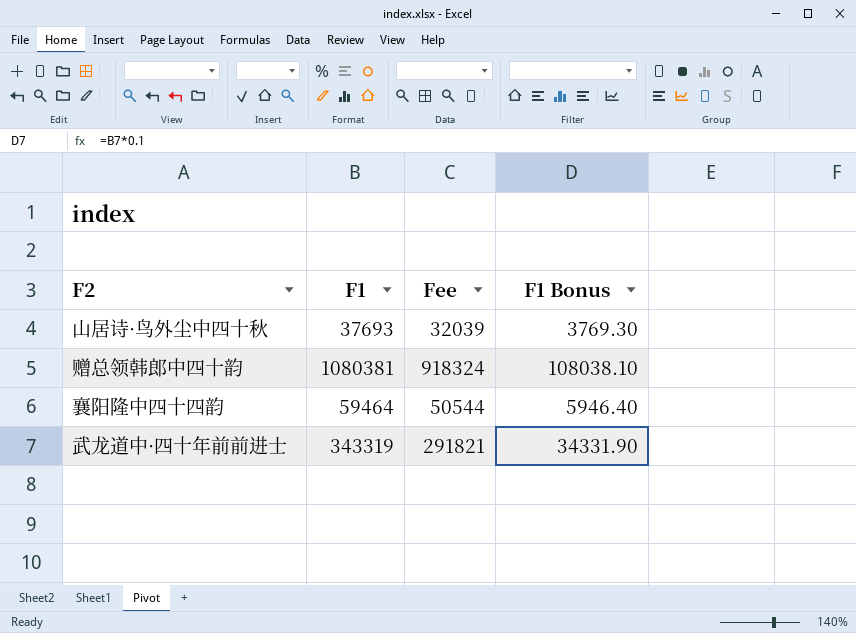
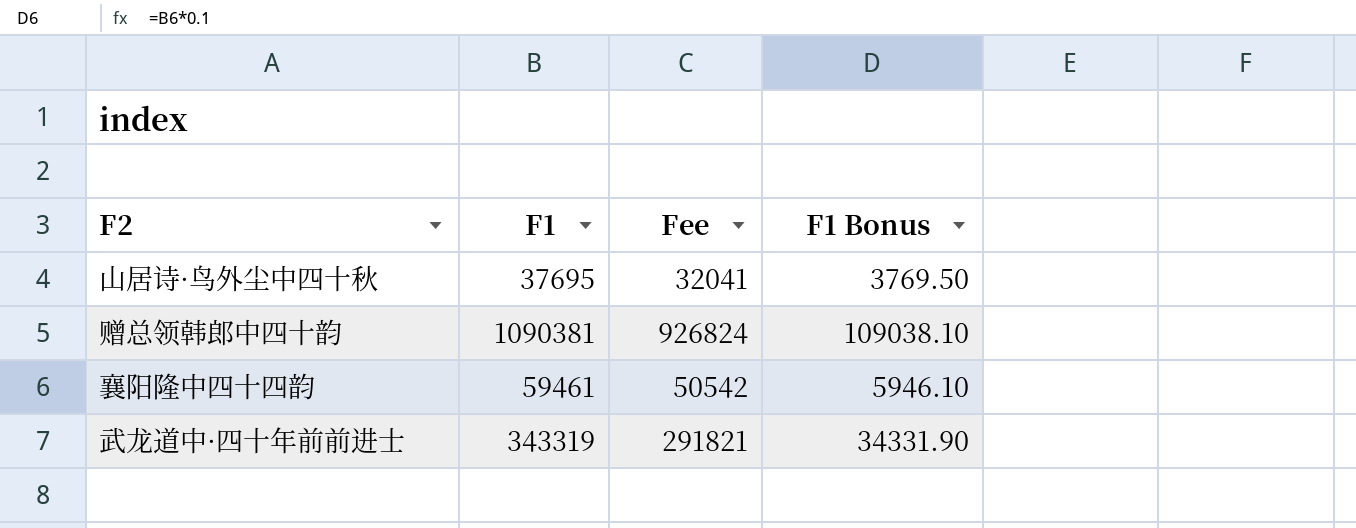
山居诗·鸟外尘中四十秋 | F1: 37693 -> 37695
山居诗·鸟外尘中四十秋 | Fee: 32039 -> 32041
山居诗·鸟外尘中四十秋 | F1 Bonus: 3769.30 -> 3769.50
赠总领韩郎中四十韵 | F1: 1080381 -> 1090381
赠总领韩郎中四十韵 | Fee: 918324 -> 926824
赠总领韩郎中四十韵 | F1 Bonus: 108038.10 -> 109038.10
襄阳隆中四十四韵 | F1: 59464 -> 59461
襄阳隆中四十四韵 | Fee: 50544 -> 50542
襄阳隆中四十四韵 | F1 Bonus: 5946.40 -> 5946.10

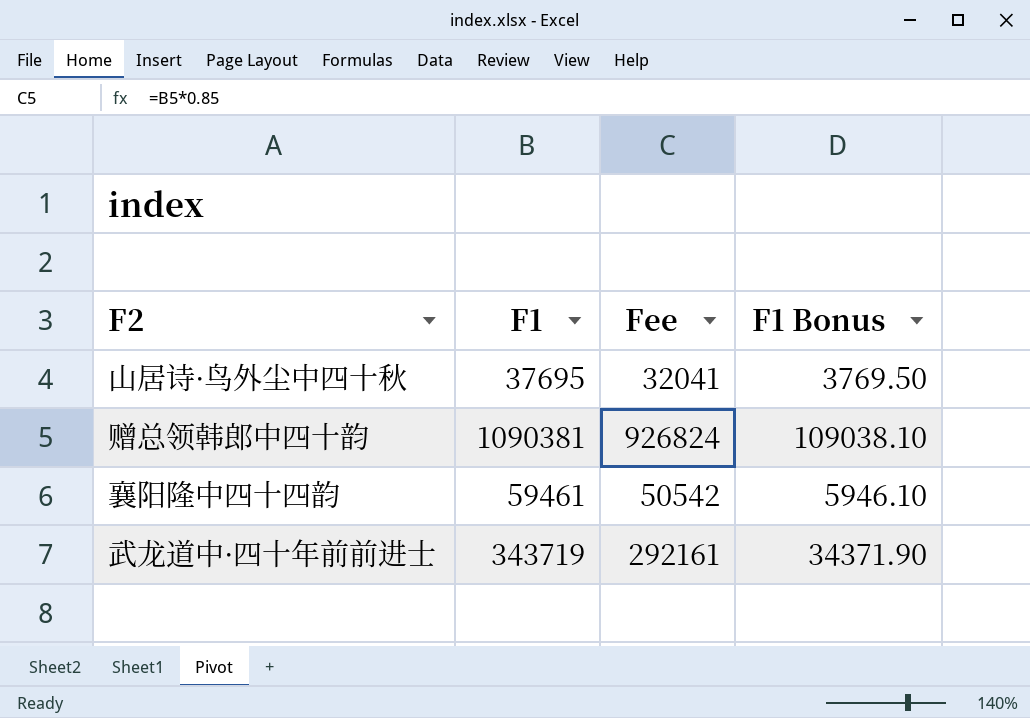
武龙道中·四十年前前进士 | F1: 343319 -> 343719
武龙道中·四十年前前进士 | Fee: 291821 -> 292161
武龙道中·四十年前前进士 | F1 Bonus: 34331.90 -> 34371.90

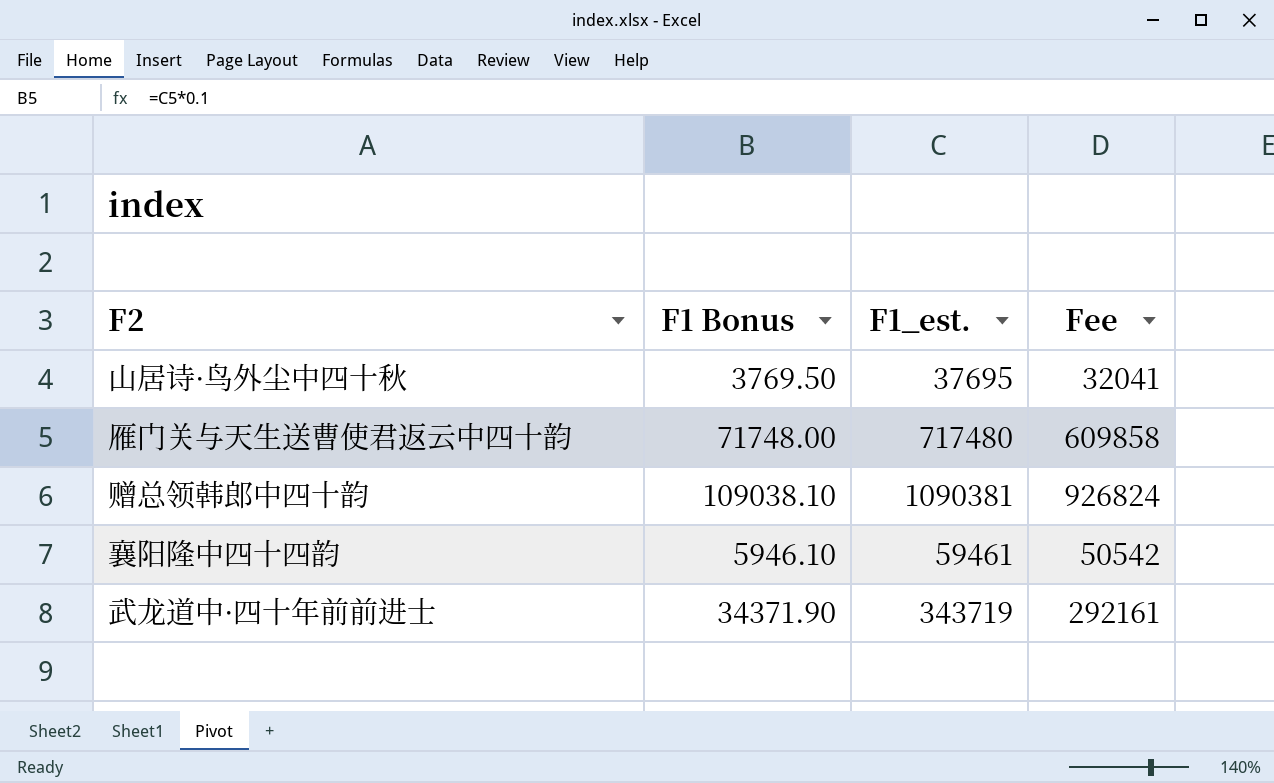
column F1 Bonus | position: 4 -> 2
column name: F1 -> F1_est.
row 雁门关与天生送曹使君返云中四十韵: none -> 71748.00 | 717480 | 609858

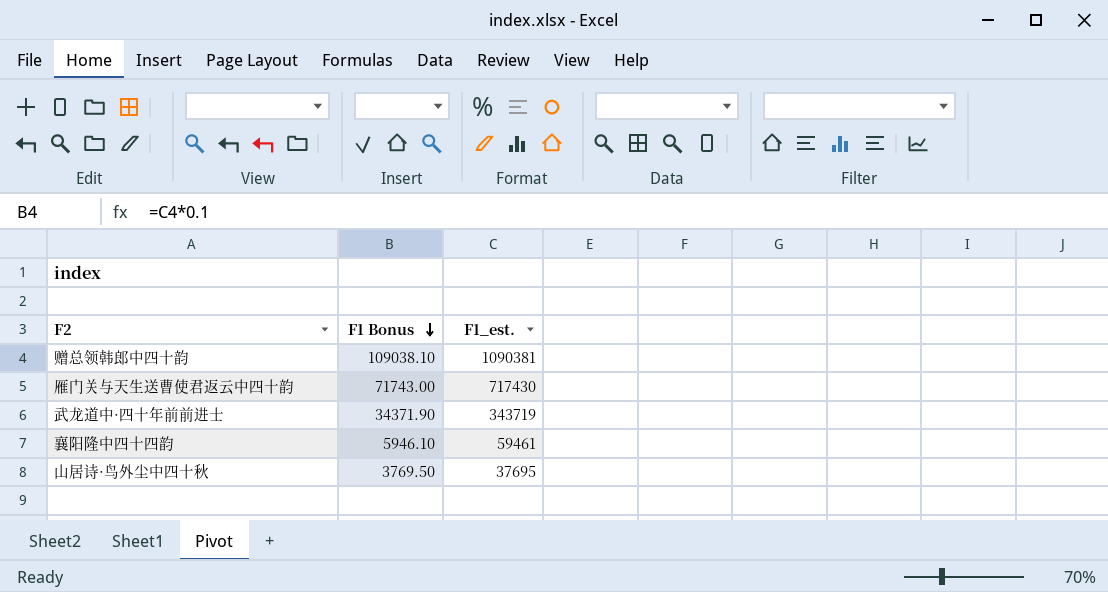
row order: none -> F1 Bonus descending
column Fee | formula: [F1_est.] * 0.85 -> none
雁门关与天生送曹使君返云中四十韵 | F1 Bonus: 71748.00 -> 71743.00
雁门关与天生送曹使君返云中四十韵 | F1_est.: 717480 -> 717430

